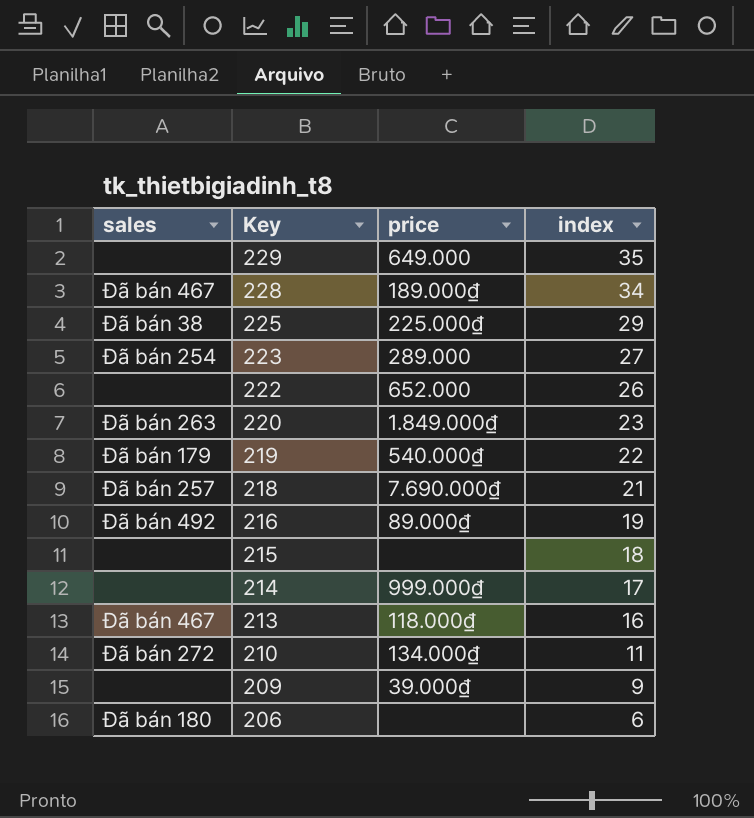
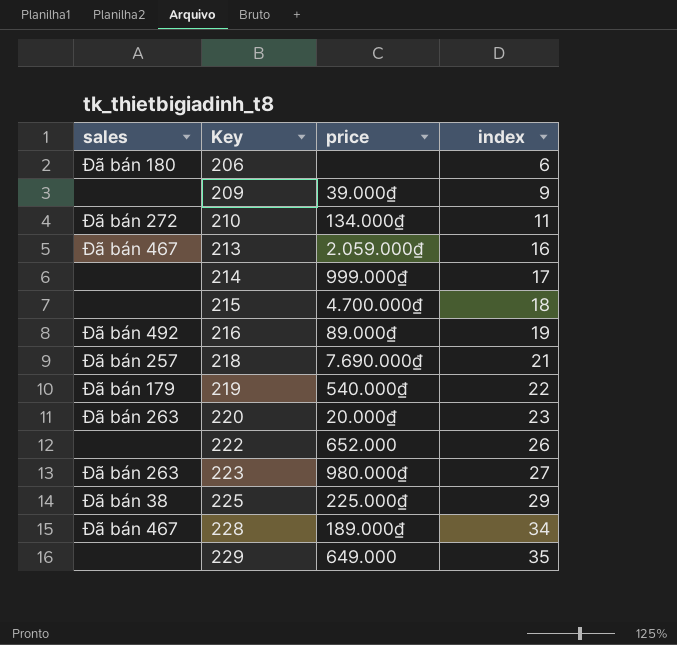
row order: Key descending -> Key ascending
213 | price: 118.000₫ -> 2.059.000₫
215 | price: none -> 4.700.000₫
220 | price: 1.849.000₫ -> 20.000₫
223 | sales: Đã bán 254 -> Đã bán 263
223 | price: 289.000 -> 980.000₫

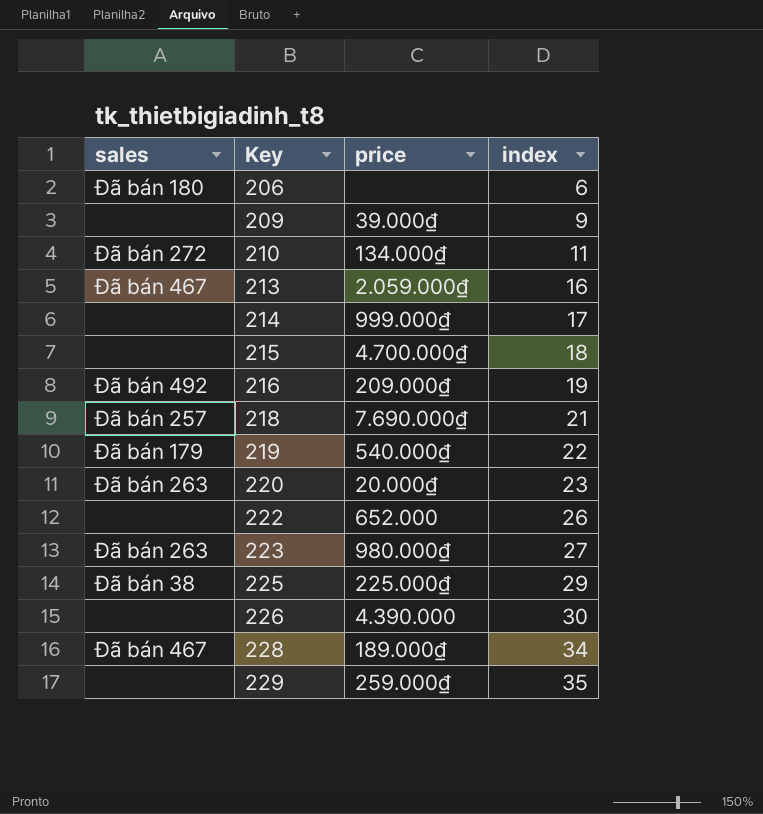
216 | price: 89.000₫ -> 209.000₫
row 226: none -> none | 4.390.000 | 30
229 | price: 649.000 -> 259.000₫

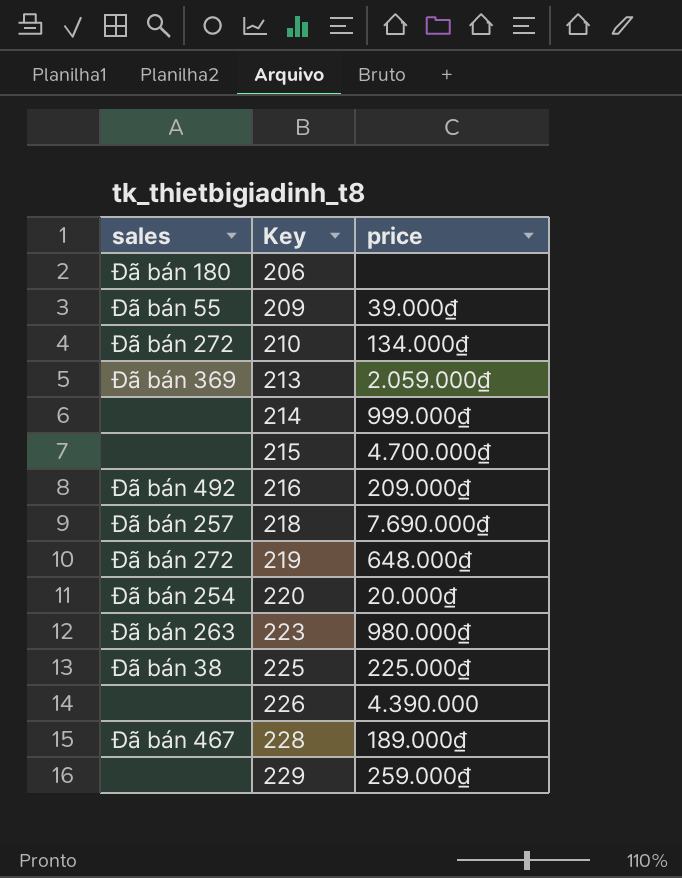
column index | position: 4 -> none
row 222: none | 652.000 | 26 -> none
209 | sales: none -> Đã bán 55
213 | sales: Đã bán 467 -> Đã bán 369
219 | sales: Đã bán 179 -> Đã bán 272
219 | price: 540.000₫ -> 648.000₫
220 | sales: Đã bán 263 -> Đã bán 254

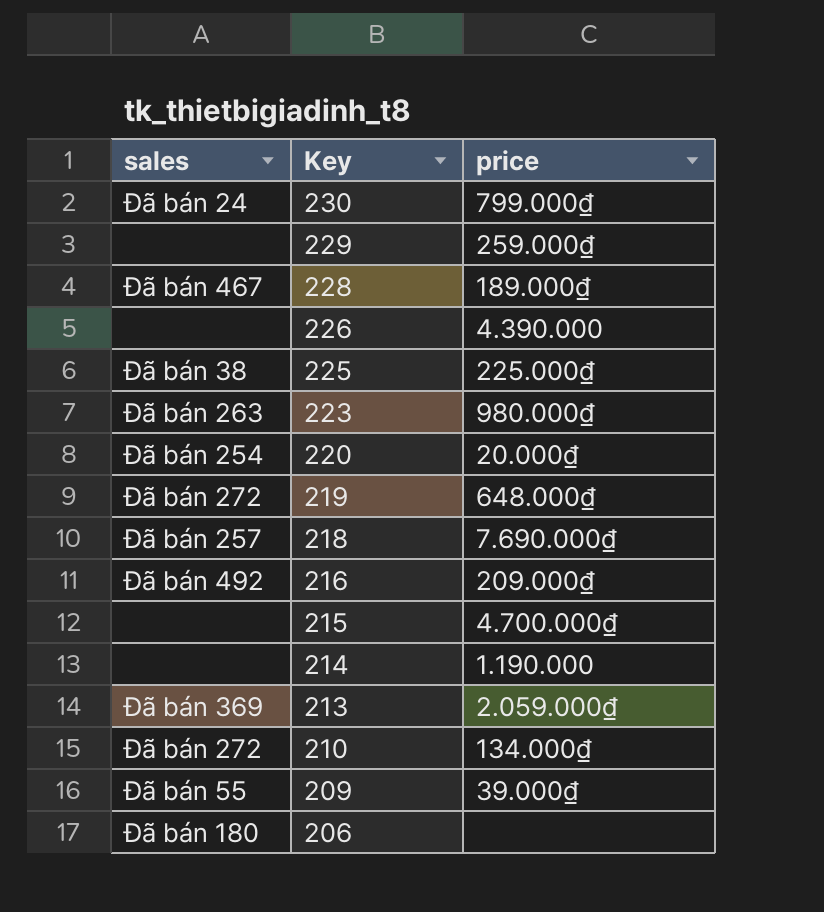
row order: Key ascending -> Key descending
row 230: none -> Đã bán 24 | 799.000₫
214 | price: 999.000₫ -> 1.190.000

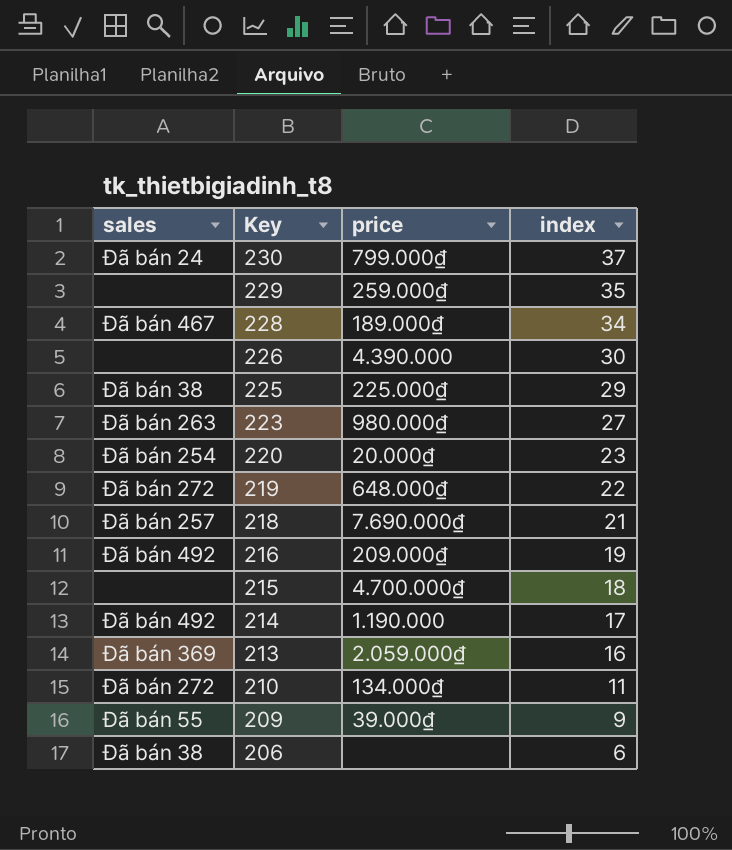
column index | position: none -> 4
214 | sales: none -> Đã bán 492
206 | sales: Đã bán 180 -> Đã bán 38

